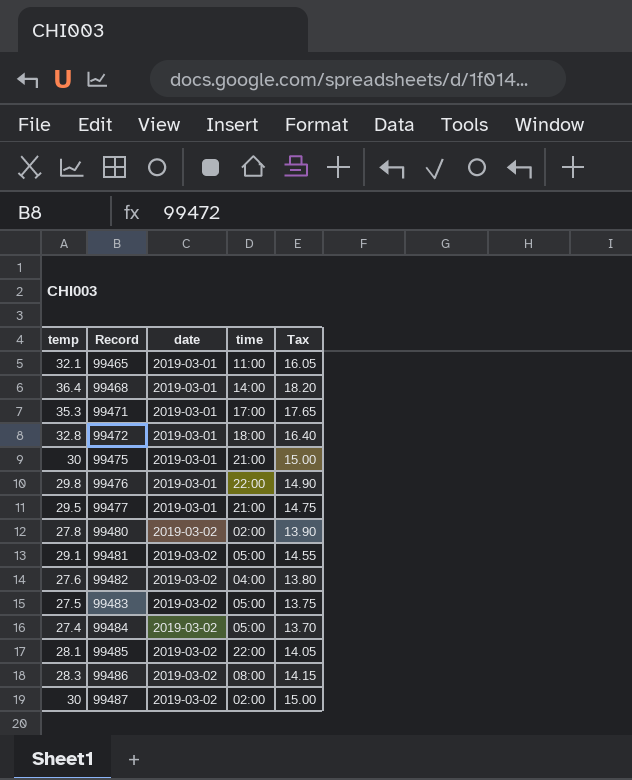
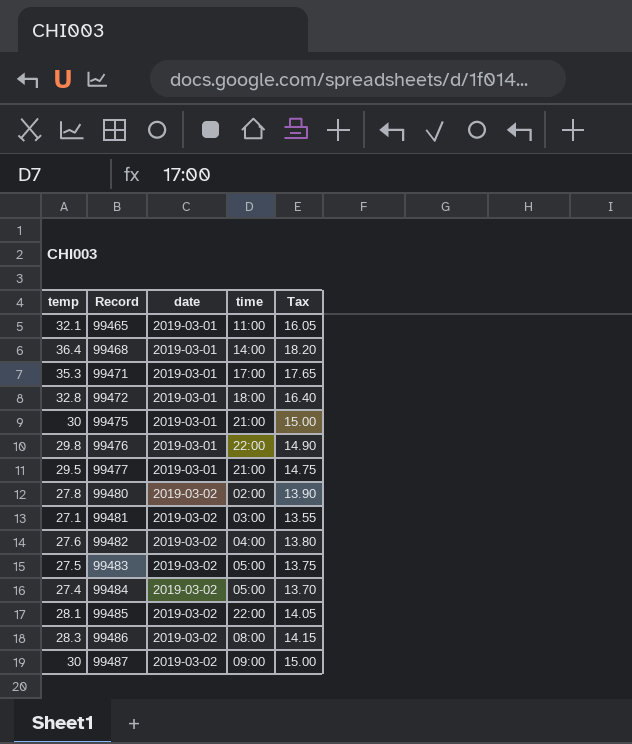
99481 | temp: 29.1 -> 27.1
99481 | time: 05:00 -> 03:00
99481 | Tax: 14.55 -> 13.55
99487 | time: 02:00 -> 09:00

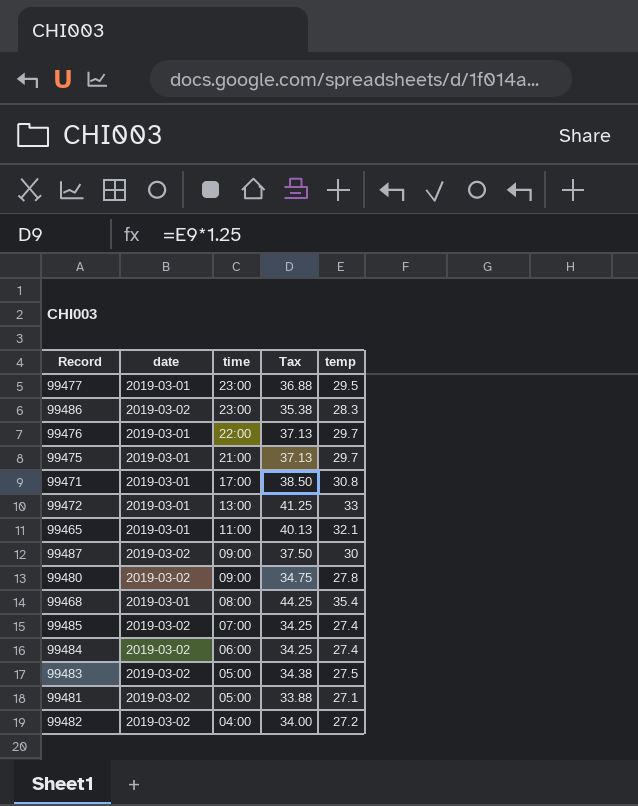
row order: Record ascending -> time descending
column Tax | formula: [temp] * 0.5 -> [temp] * 1.25
column temp | position: 1 -> 5
99477 | time: 21:00 -> 23:00
99486 | time: 08:00 -> 23:00
99476 | temp: 29.8 -> 29.7
99475 | temp: 30 -> 29.7
99471 | temp: 35.3 -> 30.8
99472 | time: 18:00 -> 13:00
99472 | temp: 32.8 -> 33
99480 | time: 02:00 -> 09:00
99468 | time: 14:00 -> 08:00
99468 | temp: 36.4 -> 35.4
99485 | time: 22:00 -> 07:00
99485 | temp: 28.1 -> 27.4
99484 | time: 05:00 -> 06:00
99481 | time: 03:00 -> 05:00
99482 | temp: 27.6 -> 27.2

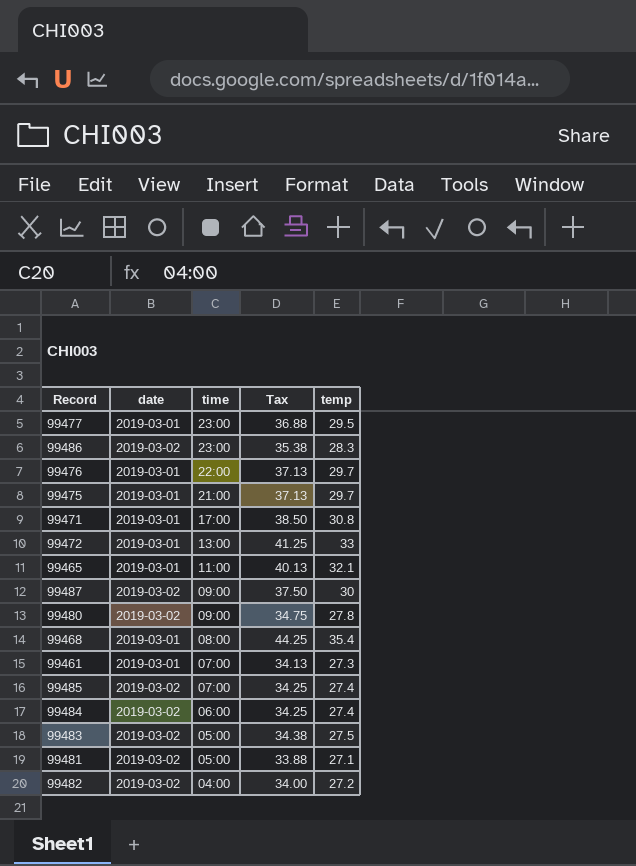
row 99461: none -> 2019-03-01 | 07:00 | 34.13 | 27.3

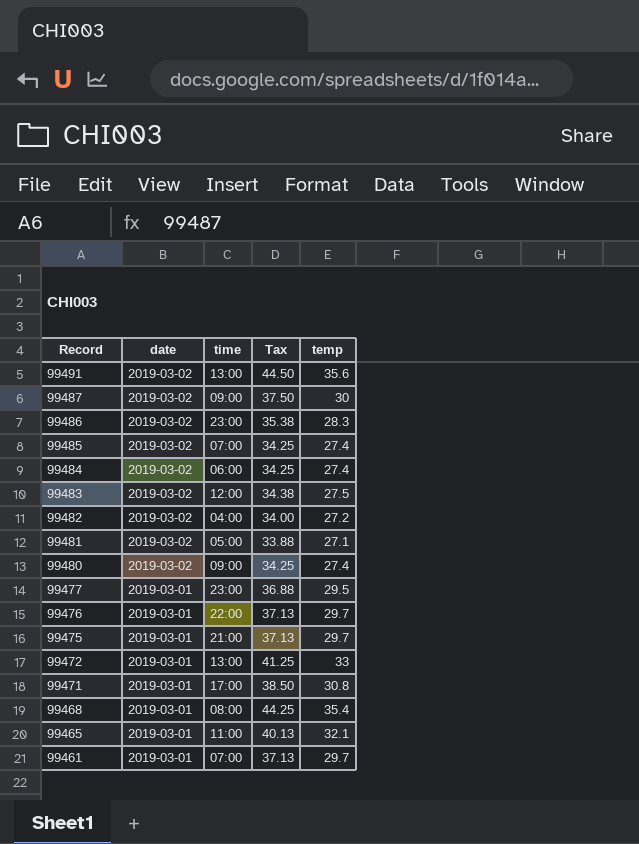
row order: time descending -> Record descending
row 99491: none -> 2019-03-02 | 13:00 | 44.50 | 35.6
99483 | time: 05:00 -> 12:00
99480 | Tax: 34.75 -> 34.25
99480 | temp: 27.8 -> 27.4
99461 | Tax: 34.13 -> 37.13
99461 | temp: 27.3 -> 29.7

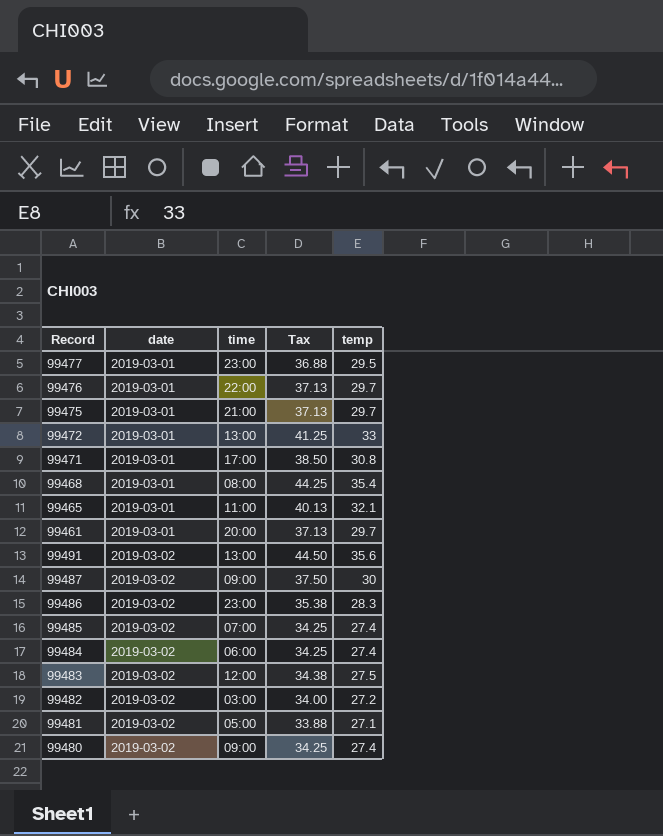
row order: Record descending -> date ascending
99461 | time: 07:00 -> 20:00
99482 | time: 04:00 -> 03:00

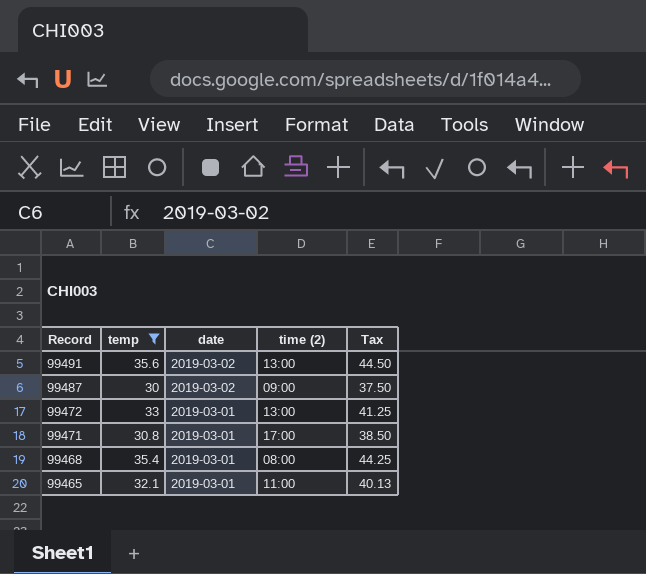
filter: none -> temp >= 30
row order: date ascending -> Record descending
column temp | position: 5 -> 2
column name: time -> time (2)

